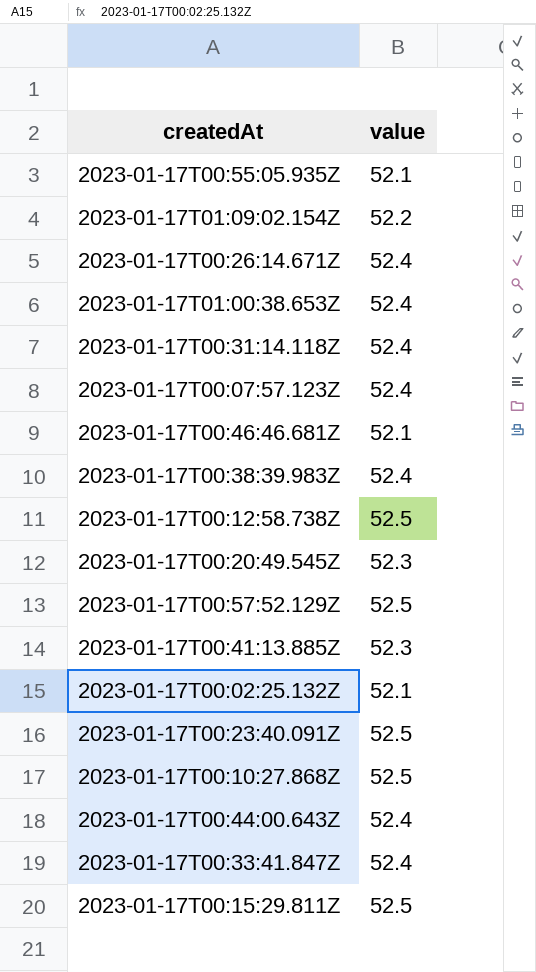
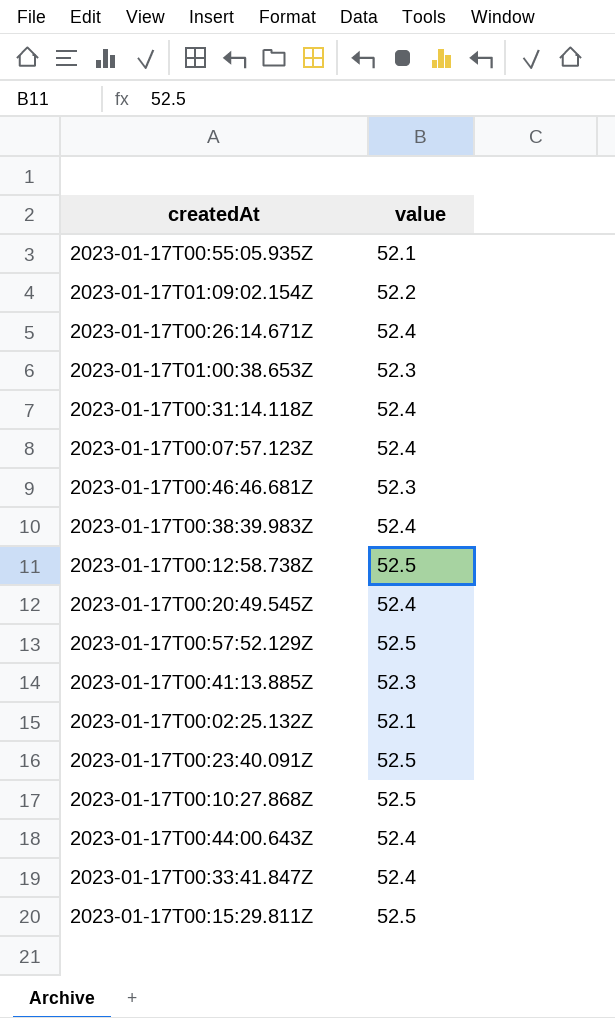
2023-01-17T01:00:38.653Z | value: 52.4 -> 52.3
2023-01-17T00:46:46.681Z | value: 52.1 -> 52.3
2023-01-17T00:20:49.545Z | value: 52.3 -> 52.4

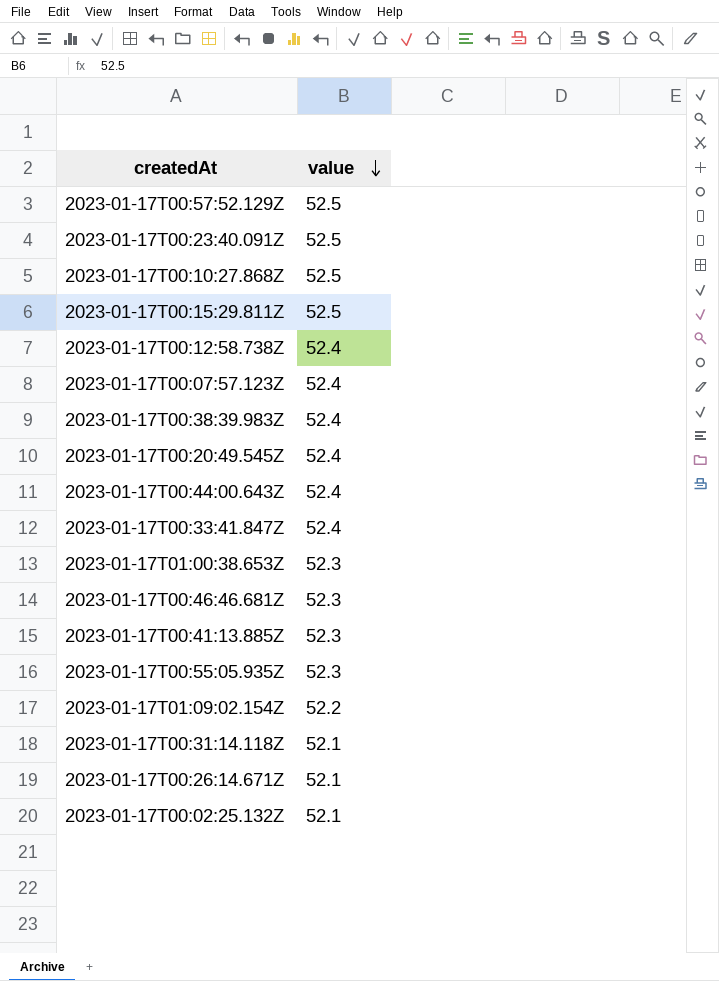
row order: none -> value descending
2023-01-17T00:12:58.738Z | value: 52.5 -> 52.4
2023-01-17T00:55:05.935Z | value: 52.1 -> 52.3
2023-01-17T00:31:14.118Z | value: 52.4 -> 52.1
2023-01-17T00:26:14.671Z | value: 52.4 -> 52.1

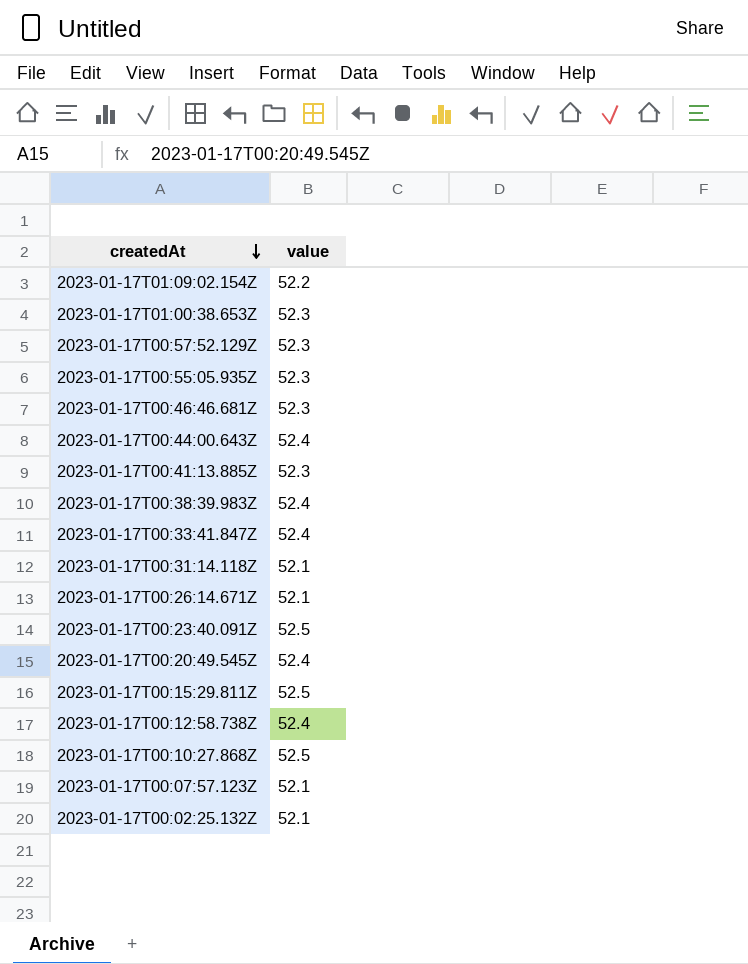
row order: value descending -> createdAt descending
2023-01-17T00:57:52.129Z | value: 52.5 -> 52.3
2023-01-17T00:07:57.123Z | value: 52.4 -> 52.1

